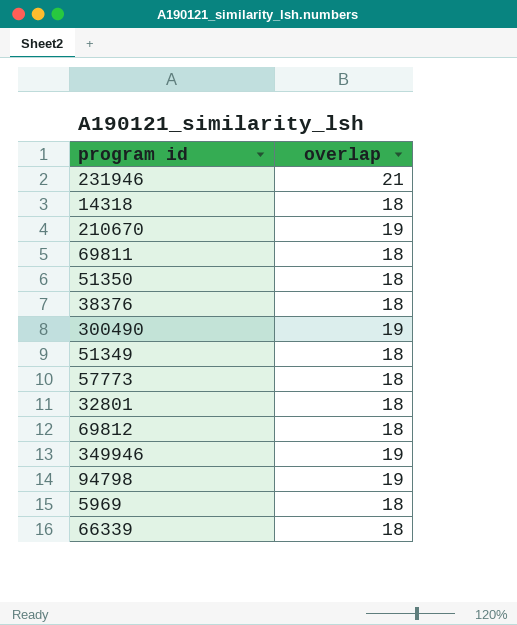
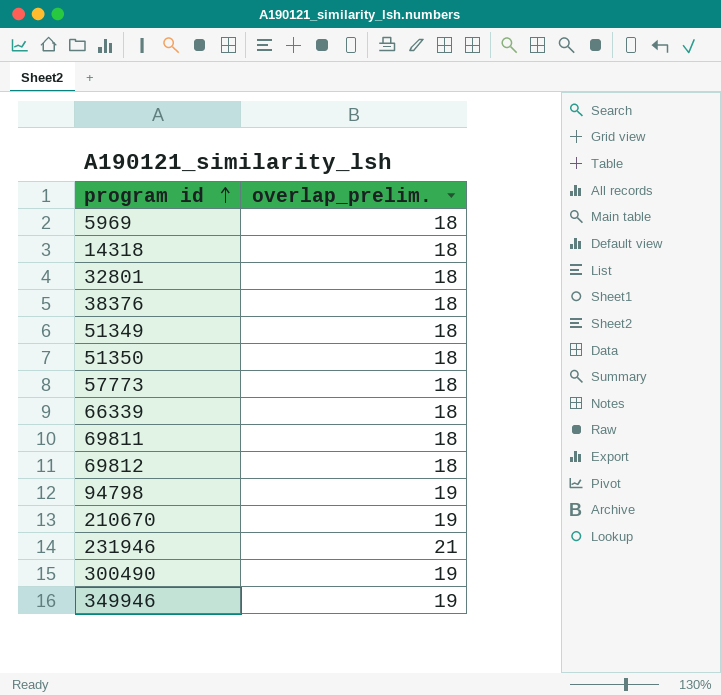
row order: none -> program id ascending
column name: overlap -> overlap_prelim.

